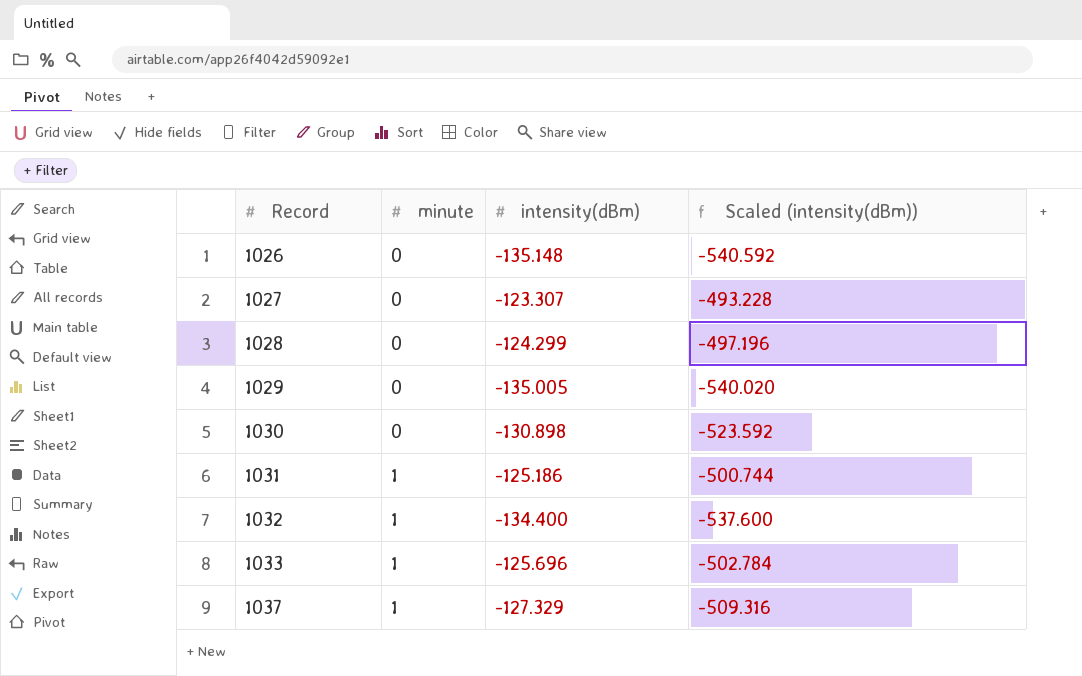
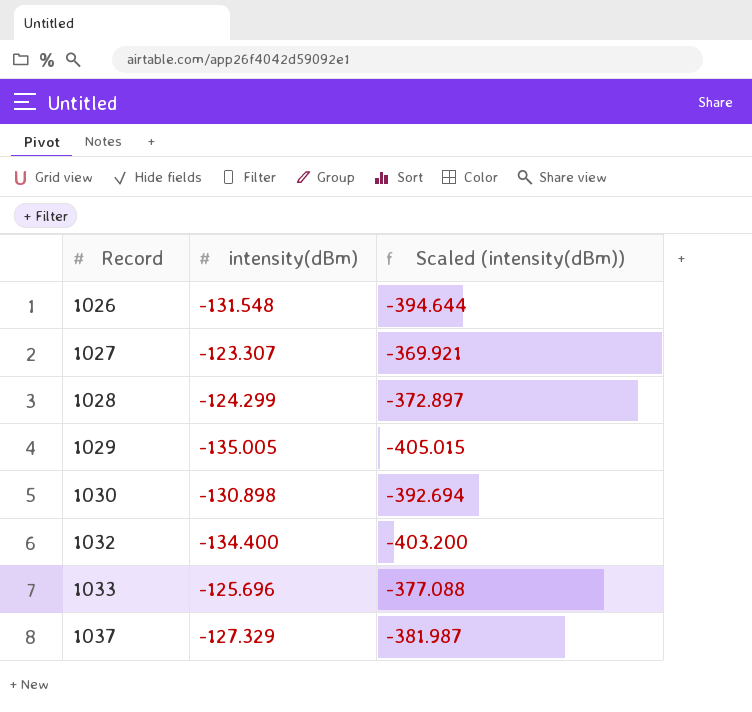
column minute | position: 2 -> none
column Scaled (intensity(dBm)) | formula: [intensity(dBm)] * 4 -> [intensity(dBm)] * 3
row 1031: 1 | -125.186 | -500.744 -> none
1026 | intensity(dBm): -135.148 -> -131.548

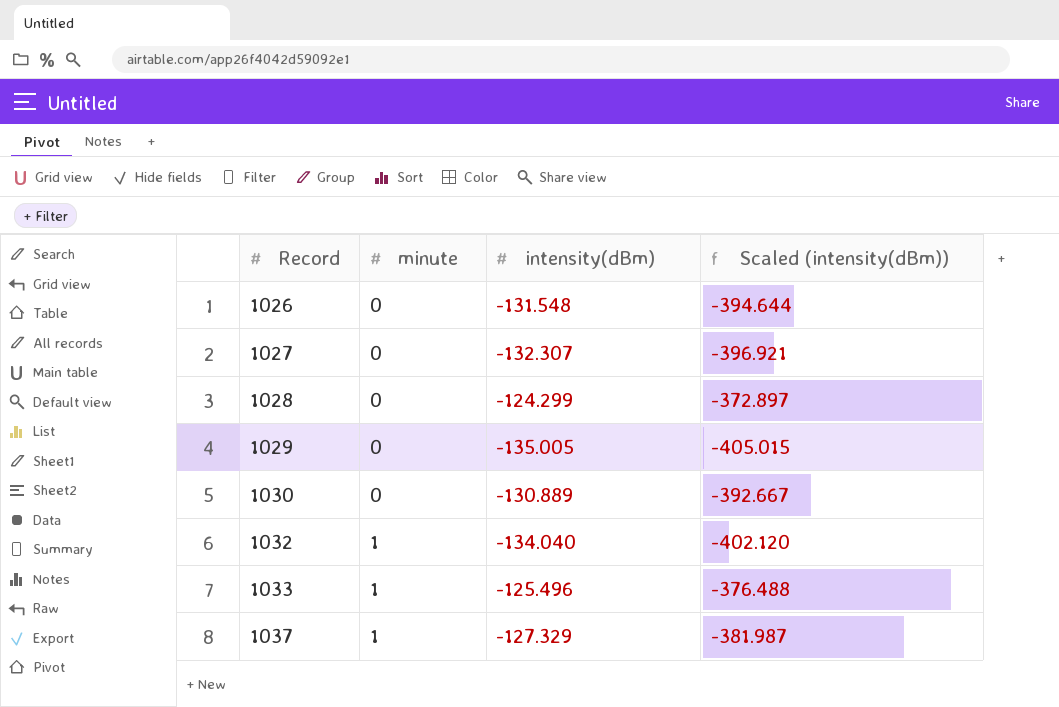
column minute | position: none -> 2
1027 | intensity(dBm): -123.307 -> -132.307
1027 | Scaled (intensity(dBm)): -369.921 -> -396.921
1030 | intensity(dBm): -130.898 -> -130.889
1030 | Scaled (intensity(dBm)): -392.694 -> -392.667
1032 | intensity(dBm): -134.400 -> -134.040
1032 | Scaled (intensity(dBm)): -403.200 -> -402.120
1033 | intensity(dBm): -125.696 -> -125.496
1033 | Scaled (intensity(dBm)): -377.088 -> -376.488

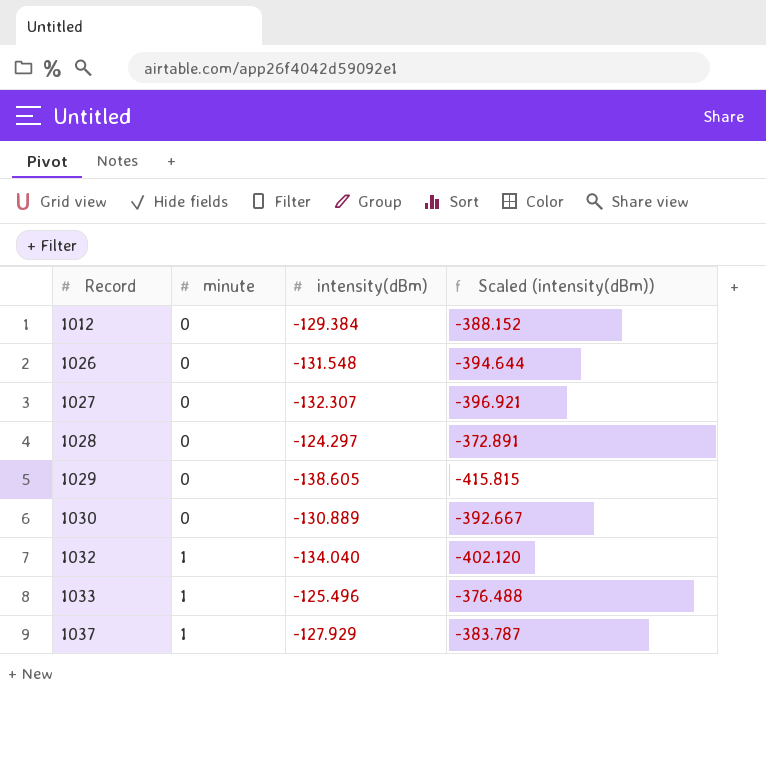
row 1012: none -> 0 | -129.384 | -388.152
1028 | intensity(dBm): -124.299 -> -124.297
1028 | Scaled (intensity(dBm)): -372.897 -> -372.891
1029 | intensity(dBm): -135.005 -> -138.605
1029 | Scaled (intensity(dBm)): -405.015 -> -415.815
1037 | intensity(dBm): -127.329 -> -127.929
1037 | Scaled (intensity(dBm)): -381.987 -> -383.787

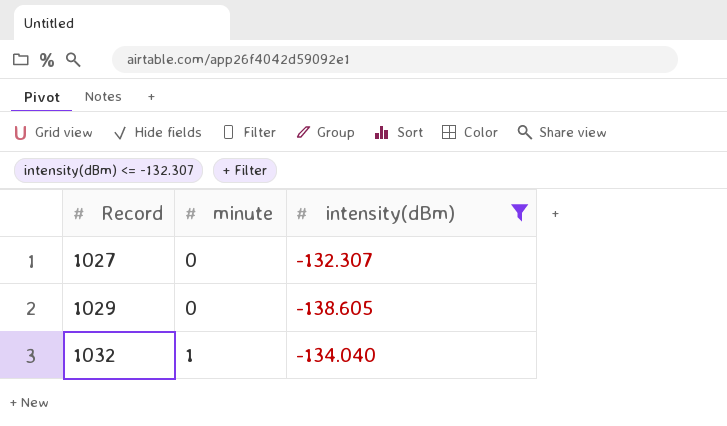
filter: none -> intensity(dBm) <= -132.307
column Scaled (intensity(dBm)) | formula: [intensity(dBm)] * 3 -> none

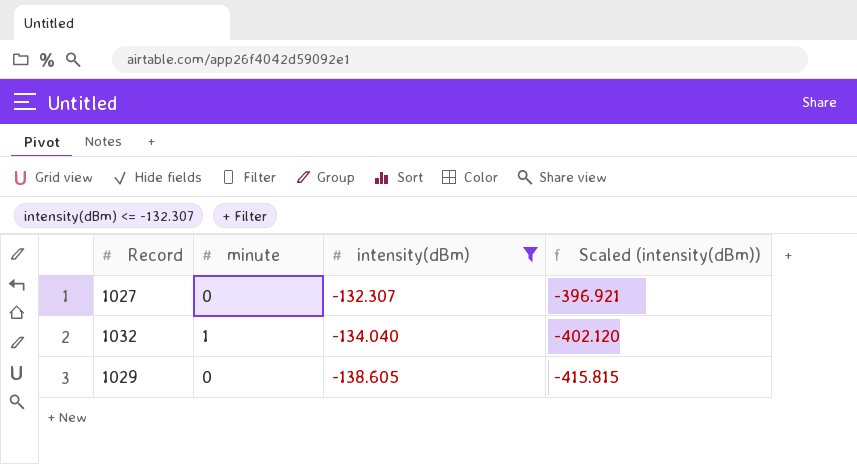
row order: Record ascending -> intensity(dBm) descending
column Scaled (intensity(dBm)) | formula: none -> [intensity(dBm)] * 3

